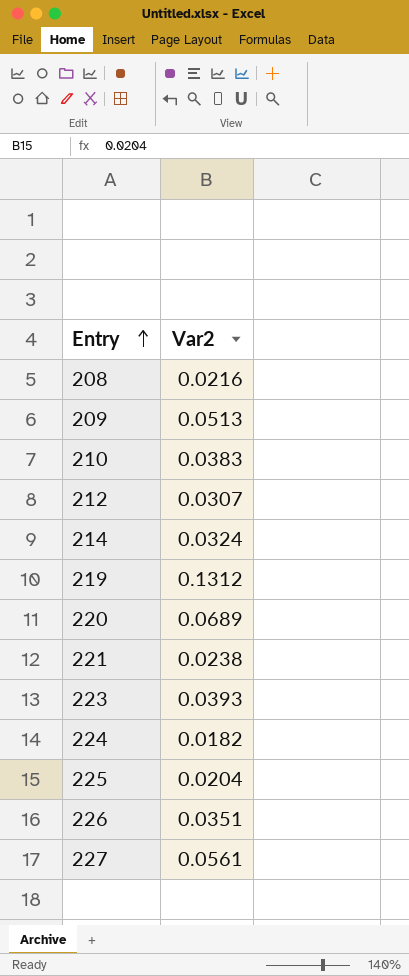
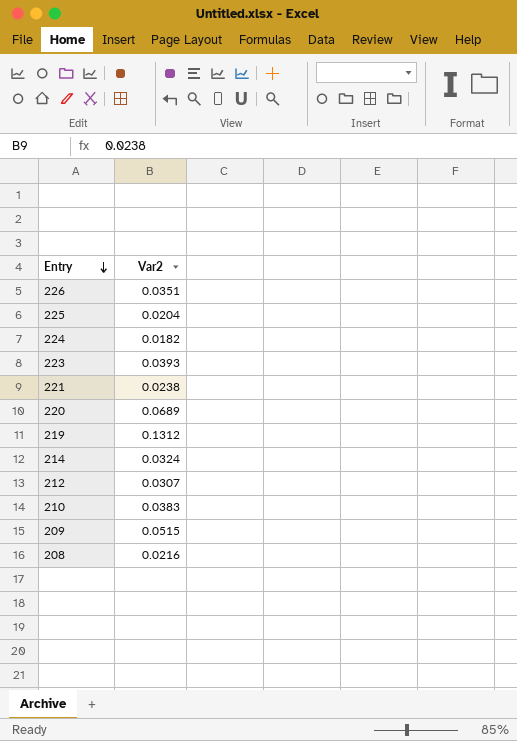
row order: Entry ascending -> Entry descending
row 227: 0.0561 -> none
209 | Var2: 0.0513 -> 0.0515

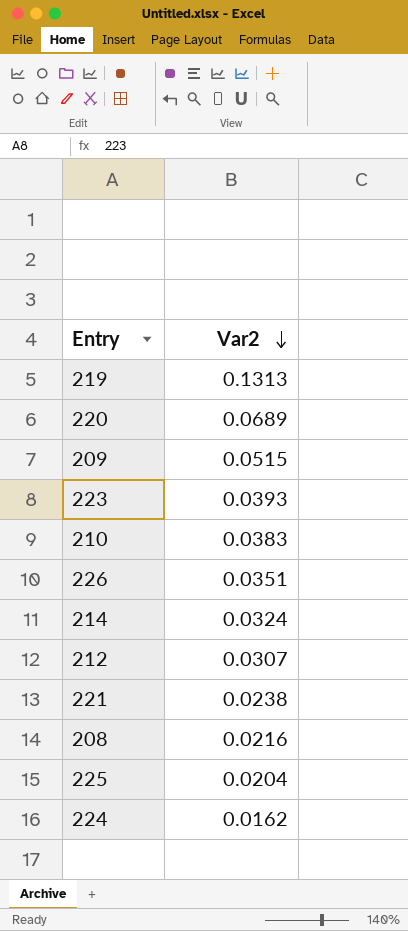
row order: Entry descending -> Var2 descending
219 | Var2: 0.1312 -> 0.1313
224 | Var2: 0.0182 -> 0.0162

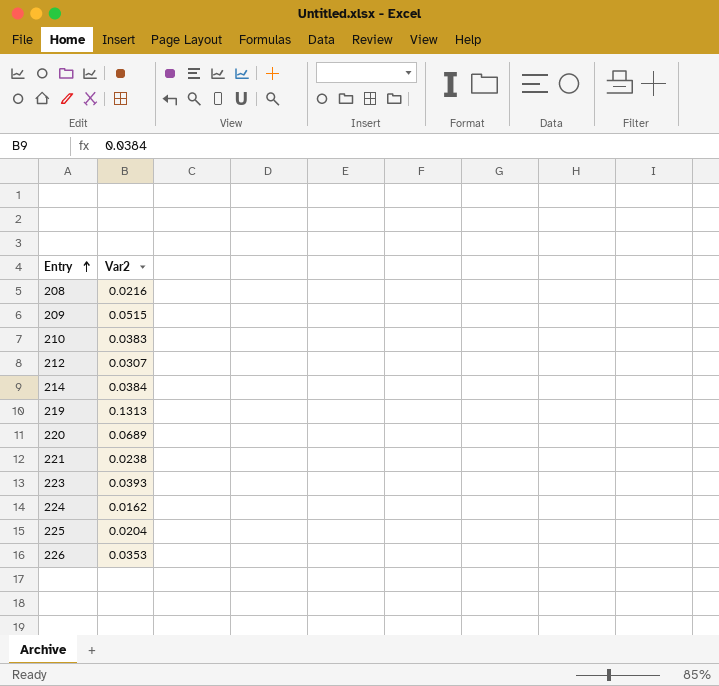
row order: Var2 descending -> Entry ascending
214 | Var2: 0.0324 -> 0.0384
226 | Var2: 0.0351 -> 0.0353

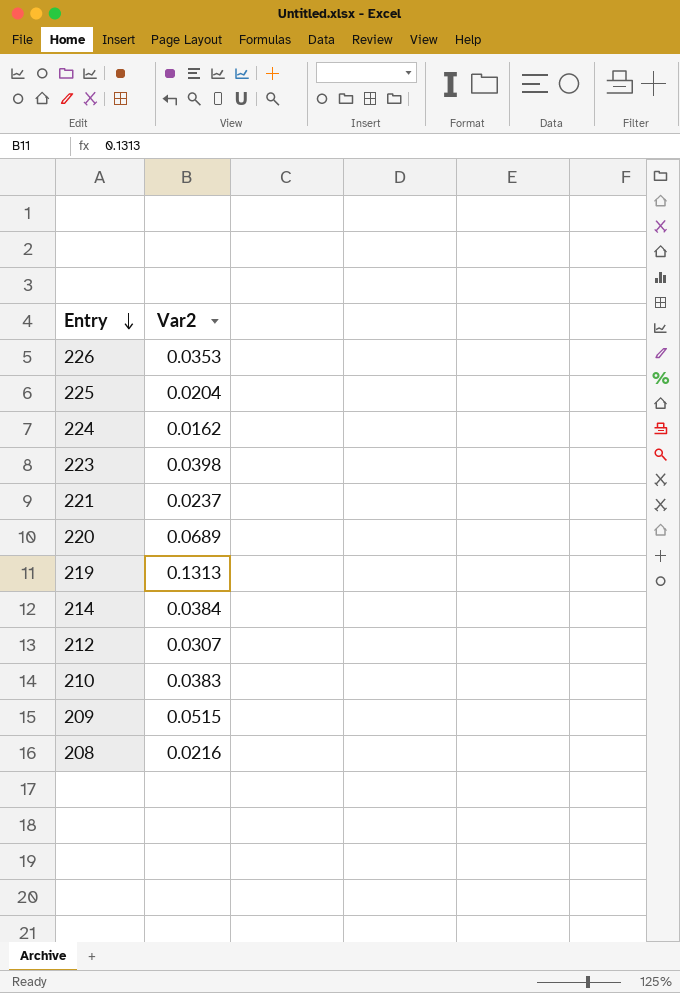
row order: Entry ascending -> Entry descending
223 | Var2: 0.0393 -> 0.0398
221 | Var2: 0.0238 -> 0.0237

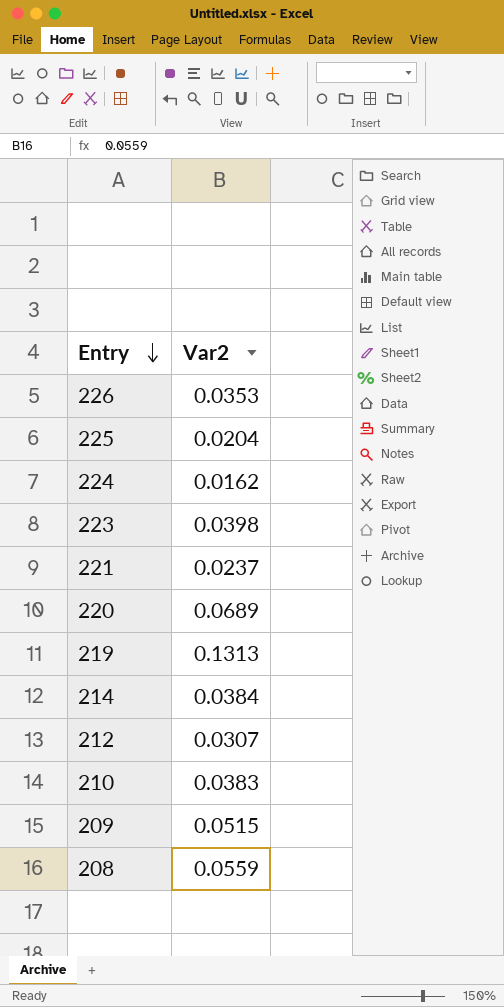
208 | Var2: 0.0216 -> 0.0559

